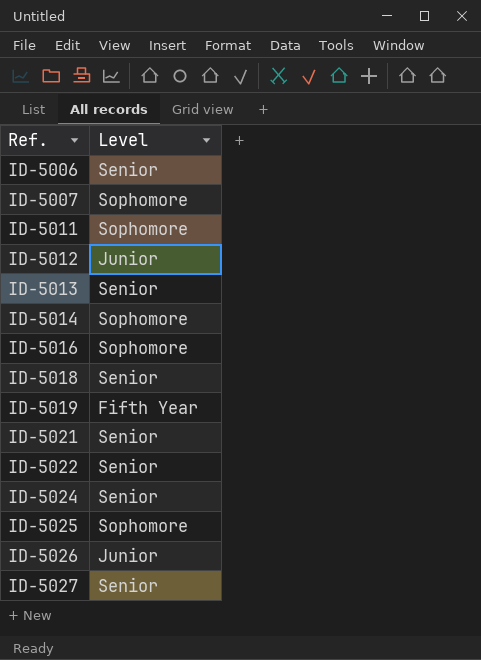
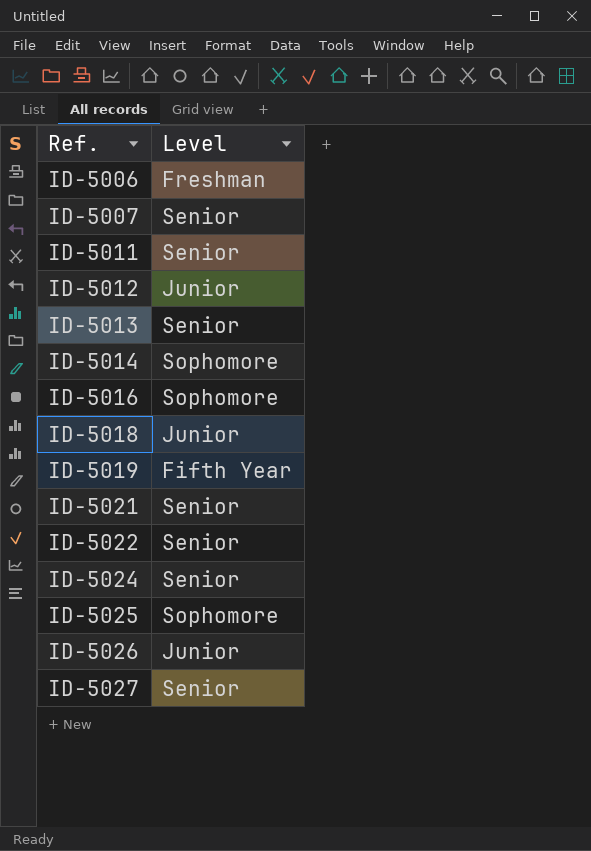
ID-5006 | Level: Senior -> Freshman
ID-5007 | Level: Sophomore -> Senior
ID-5011 | Level: Sophomore -> Senior
ID-5018 | Level: Senior -> Junior

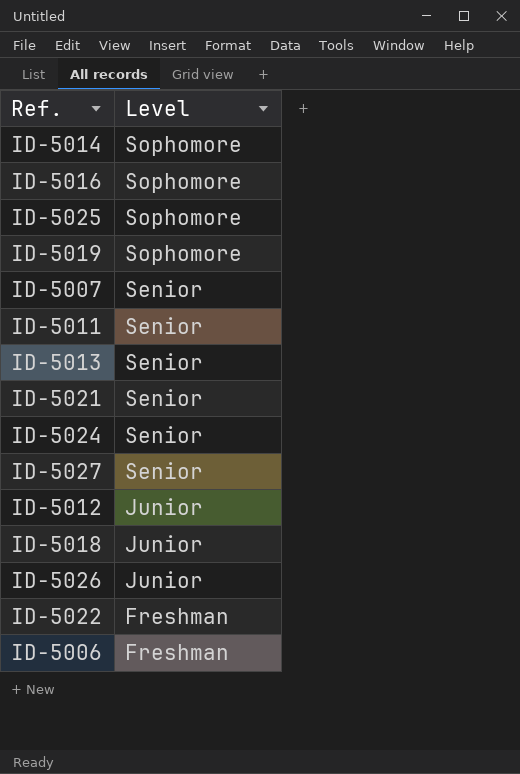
row order: Ref. ascending -> Level descending
ID-5019 | Level: Fifth Year -> Sophomore
ID-5022 | Level: Senior -> Freshman

